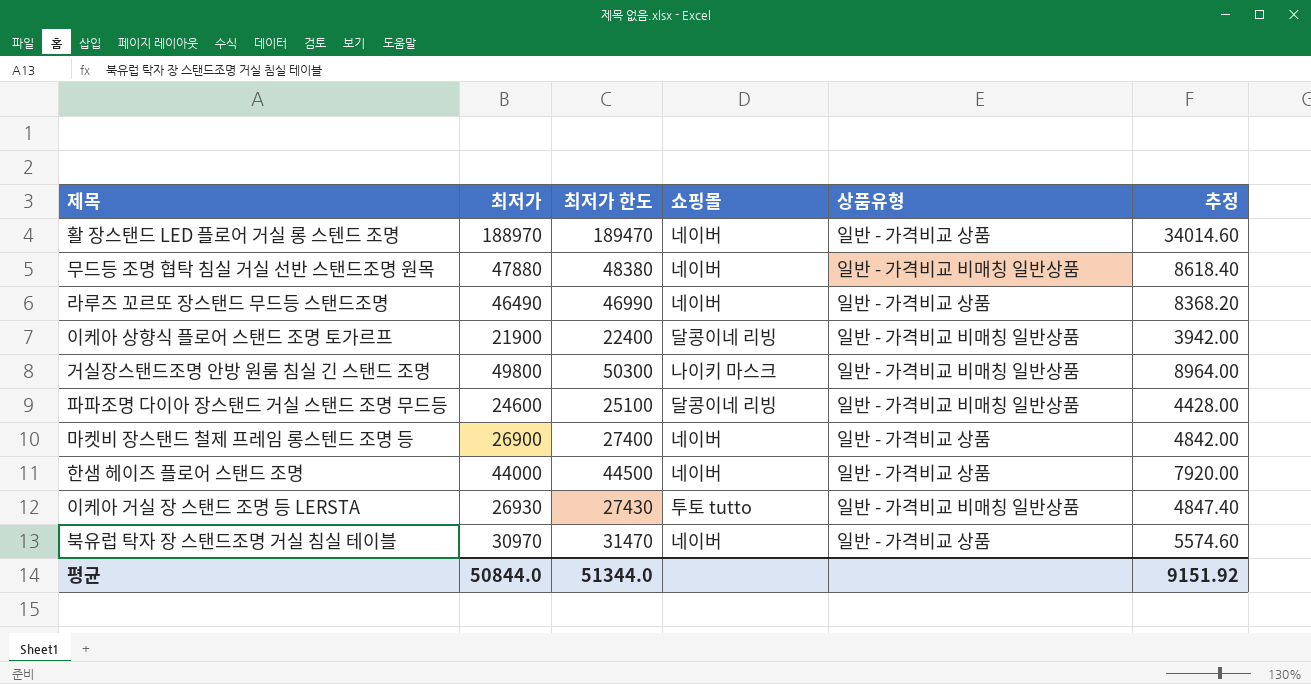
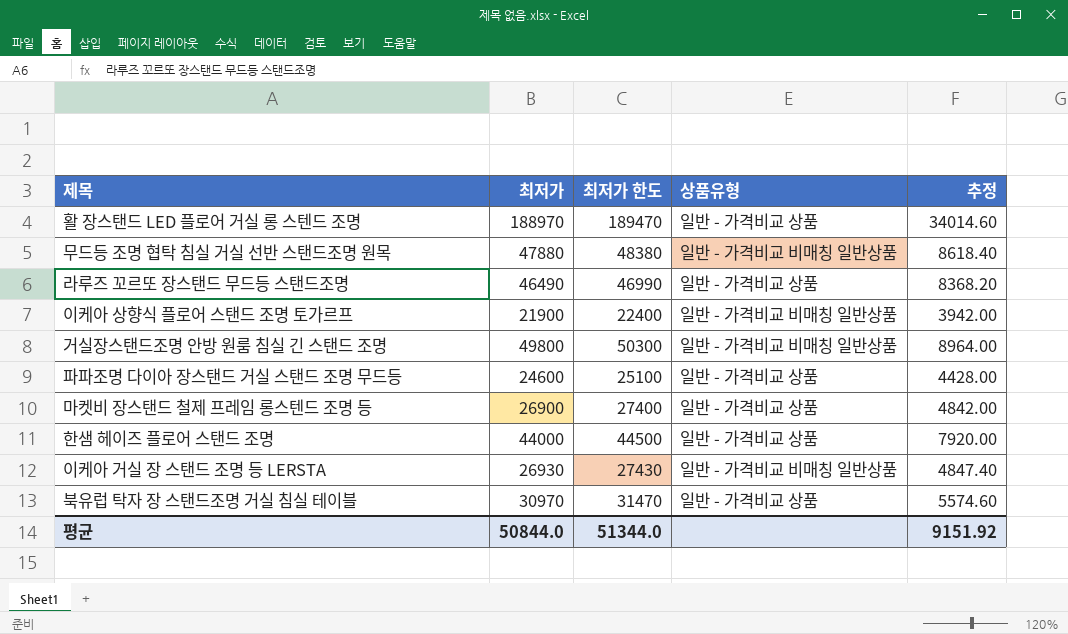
column 쇼핑몰 | position: 4 -> none
파파조명 다이아 장스탠드 거실 스탠드 조명 무드등 | 상품유형: 일반 - 가격비교 비매칭 일반상품 -> 일반 - 가격비교 상품

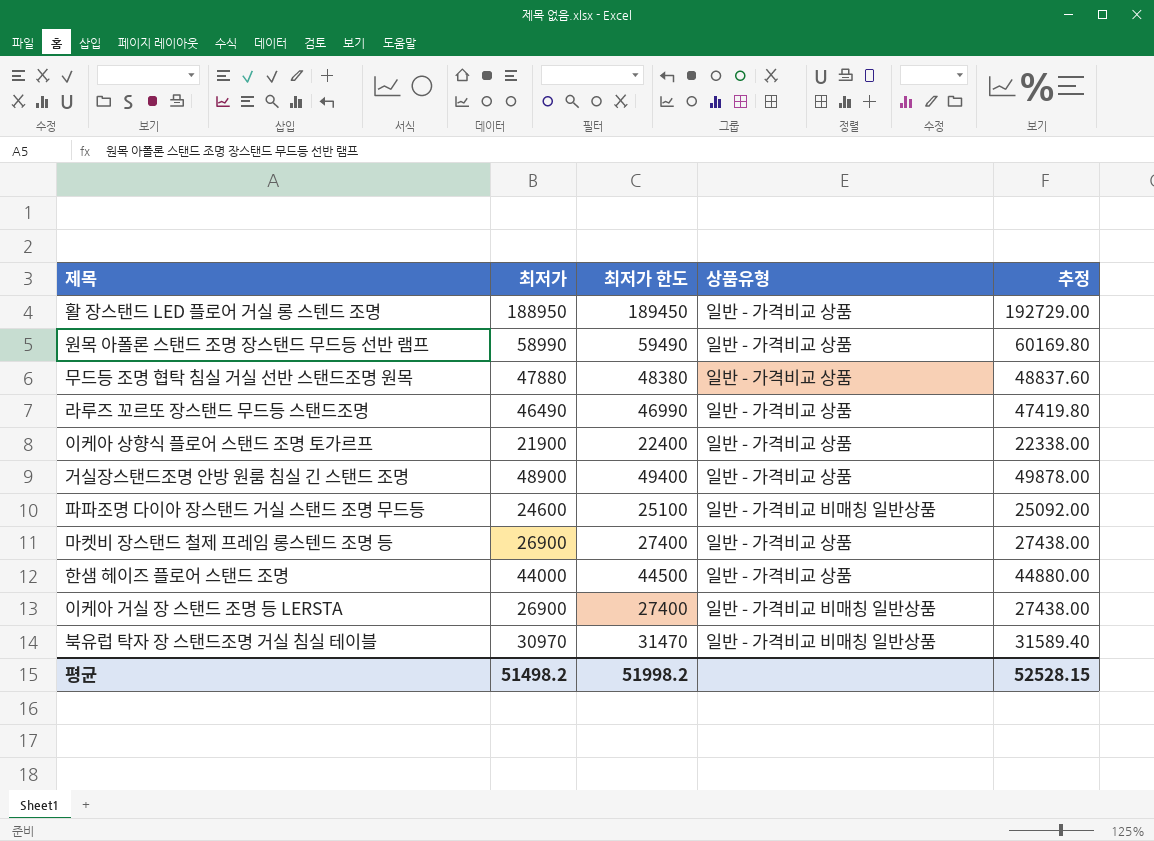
column 추정 | formula: [최저가] * 0.18 -> [최저가] * 1.02
활 장스탠드 LED 플로어 거실 롱 스텐드 조명 | 최저가: 188970 -> 188950
활 장스탠드 LED 플로어 거실 롱 스텐드 조명 | 최저가 한도: 189470 -> 189450
row 원목 아폴론 스탠드 조명 장스탠드 무드등 선반 램프: none -> 58990 | 59490 | 일반 - 가격비교 상품 | 60169.80
무드등 조명 협탁 침실 거실 선반 스탠드조명 원목 | 상품유형: 일반 - 가격비교 비매칭 일반상품 -> 일반 - 가격비교 상품
이케아 상향식 플로어 스탠드 조명 토가르프 | 상품유형: 일반 - 가격비교 비매칭 일반상품 -> 일반 - 가격비교 상품
거실장스탠드조명 안방 원룸 침실 긴 스탠드 조명 | 최저가: 49800 -> 48900
거실장스탠드조명 안방 원룸 침실 긴 스탠드 조명 | 최저가 한도: 50300 -> 49400
거실장스탠드조명 안방 원룸 침실 긴 스탠드 조명 | 상품유형: 일반 - 가격비교 비매칭 일반상품 -> 일반 - 가격비교 상품
파파조명 다이아 장스탠드 거실 스탠드 조명 무드등 | 상품유형: 일반 - 가격비교 상품 -> 일반 - 가격비교 비매칭 일반상품
이케아 거실 장 스탠드 조명 등 LERSTA | 최저가: 26930 -> 26900
이케아 거실 장 스탠드 조명 등 LERSTA | 최저가 한도: 27430 -> 27400
북유럽 탁자 장 스탠드조명 거실 침실 테이블 | 상품유형: 일반 - 가격비교 상품 -> 일반 - 가격비교 비매칭 일반상품
평균 | 최저가: 50844.0 -> 51498.2
평균 | 최저가 한도: 51344.0 -> 51998.2
평균 | 추정: 9151.92 -> 52528.15

